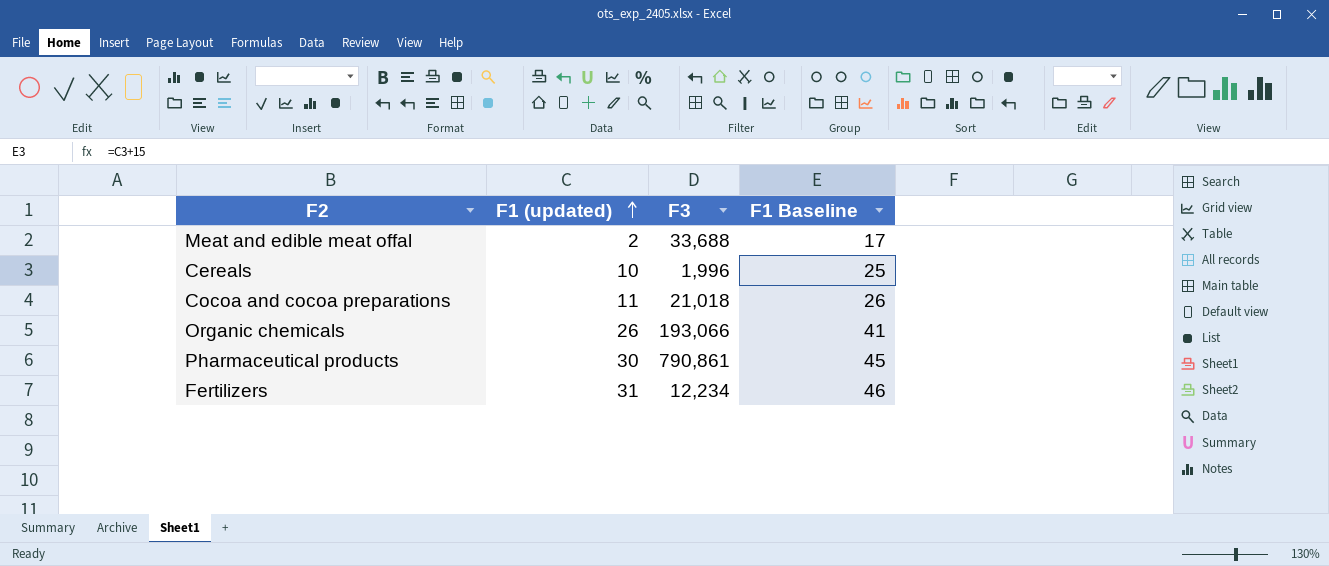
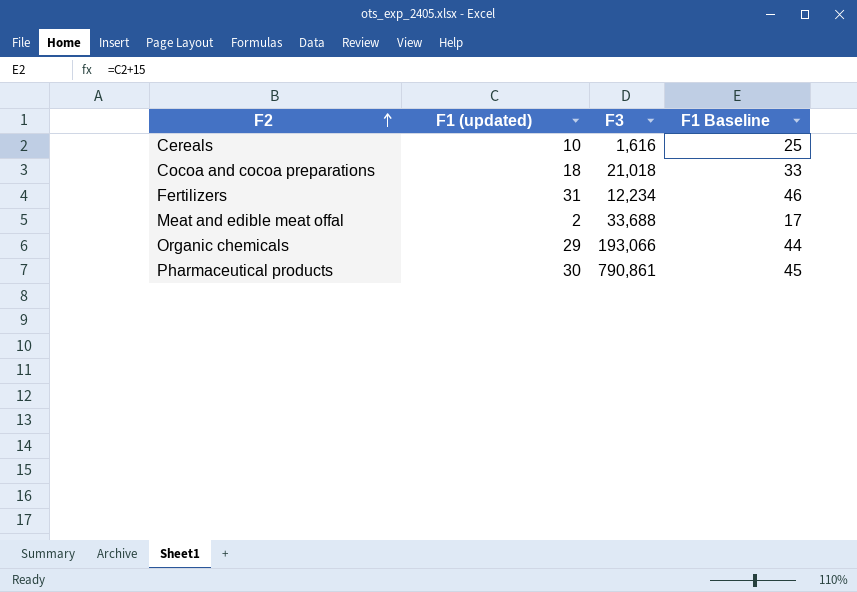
row order: F1 (updated) ascending -> F2 ascending
Cereals | F3: 1,996 -> 1,616
Cocoa and cocoa preparations | F1 (updated): 11 -> 18
Cocoa and cocoa preparations | F1 Baseline: 26 -> 33
Organic chemicals | F1 (updated): 26 -> 29
Organic chemicals | F1 Baseline: 41 -> 44

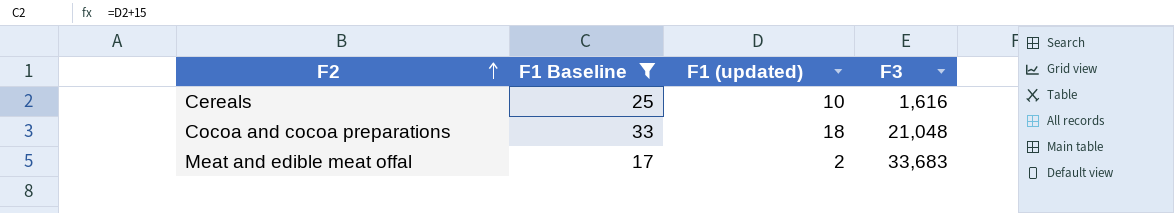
filter: none -> F1 Baseline <= 33
column F1 Baseline | position: 4 -> 2
Cocoa and cocoa preparations | F3: 21,018 -> 21,048
Meat and edible meat offal | F3: 33,688 -> 33,683

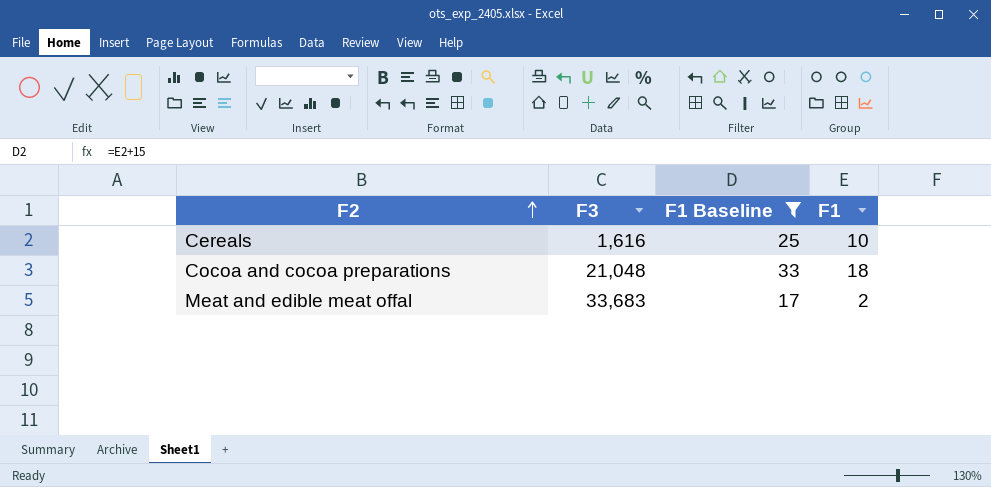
column F3 | position: 4 -> 2
column name: F1 (updated) -> F1

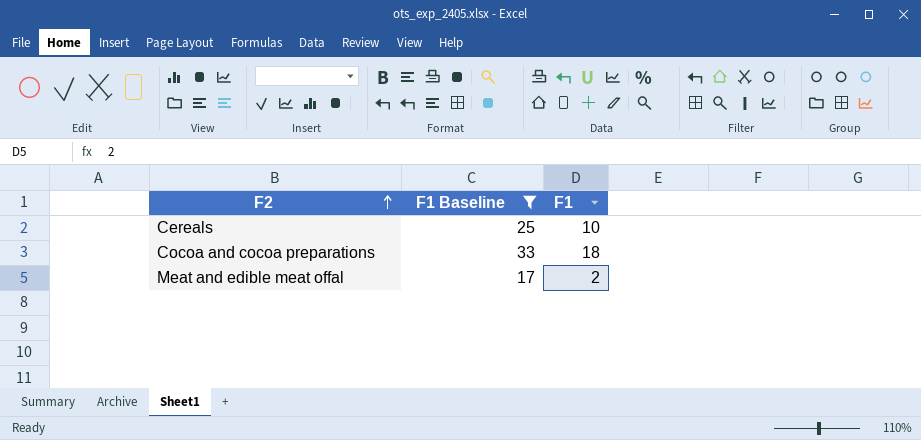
column F3 | position: 2 -> none

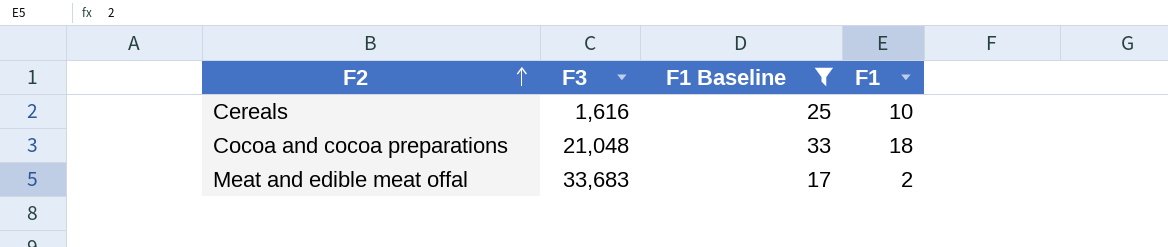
column F3 | position: none -> 2

